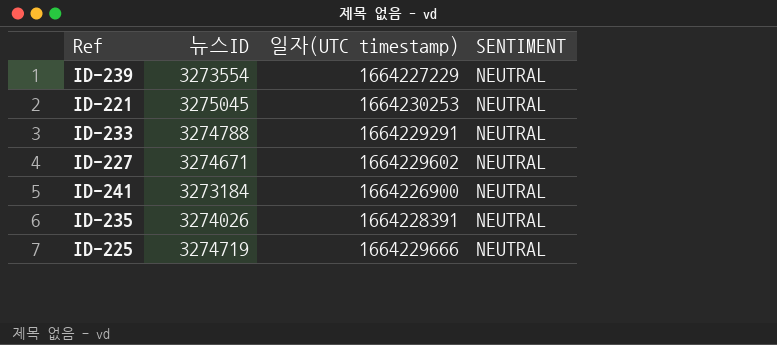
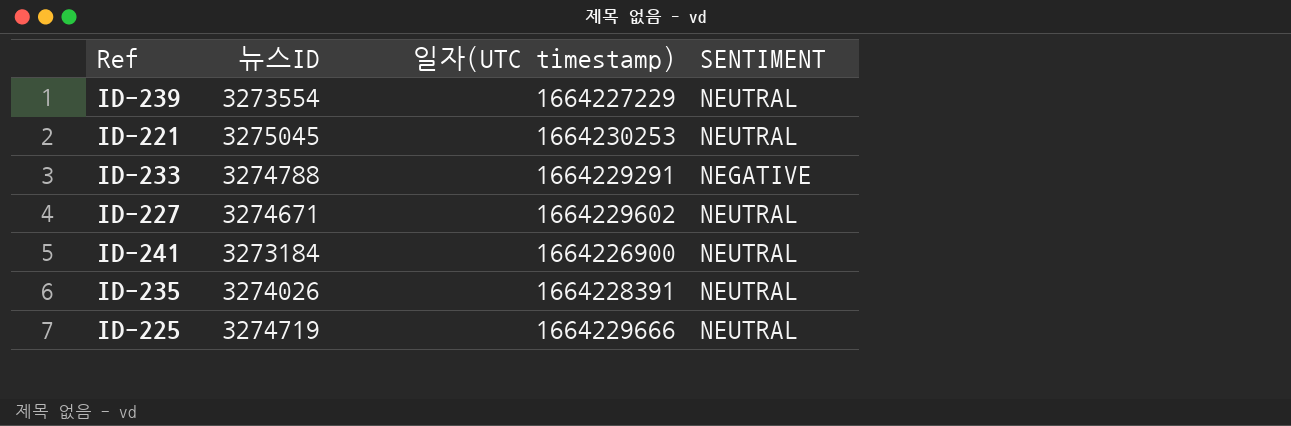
ID-233 | SENTIMENT: NEUTRAL -> NEGATIVE

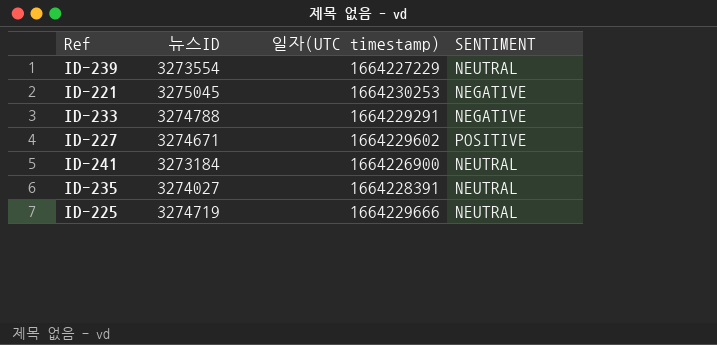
ID-221 | SENTIMENT: NEUTRAL -> NEGATIVE
ID-227 | SENTIMENT: NEUTRAL -> POSITIVE
ID-235 | 뉴스ID: 3274026 -> 3274027

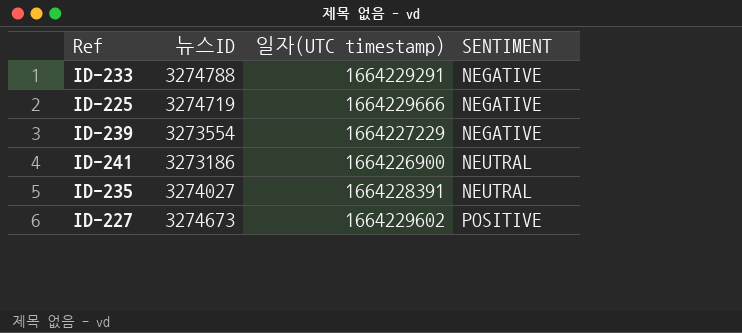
row order: none -> SENTIMENT ascending
row ID-221: 3275045 | 1664230253 | NEGATIVE -> none
ID-225 | SENTIMENT: NEUTRAL -> NEGATIVE
ID-239 | SENTIMENT: NEUTRAL -> NEGATIVE
ID-241 | 뉴스ID: 3273184 -> 3273186
ID-227 | 뉴스ID: 3274671 -> 3274673

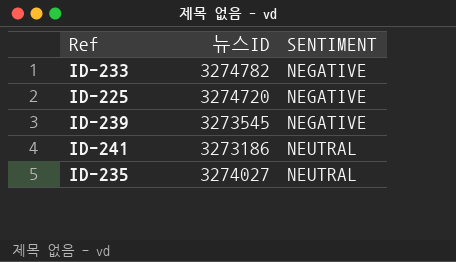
column 일자(UTC timestamp) | position: 3 -> none
row ID-227: 3274673 | 1664229602 | POSITIVE -> none
ID-233 | 뉴스ID: 3274788 -> 3274782
ID-225 | 뉴스ID: 3274719 -> 3274720
ID-239 | 뉴스ID: 3273554 -> 3273545

